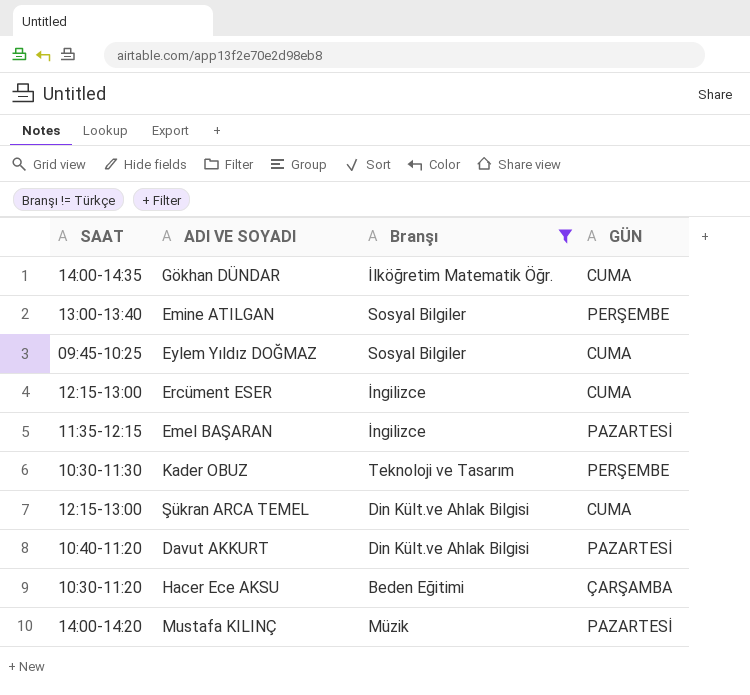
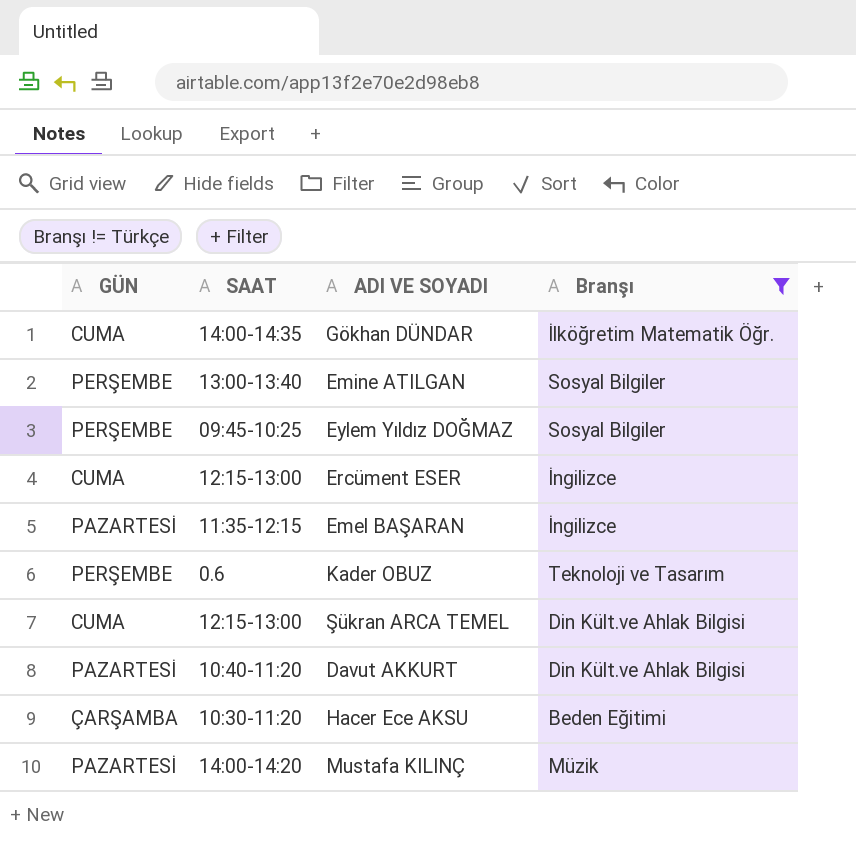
column GÜN | position: 4 -> 1
Eylem Yıldız DOĞMAZ | GÜN: CUMA -> PERŞEMBE
Kader OBUZ | SAAT: 10:30-11:30 -> 0.6

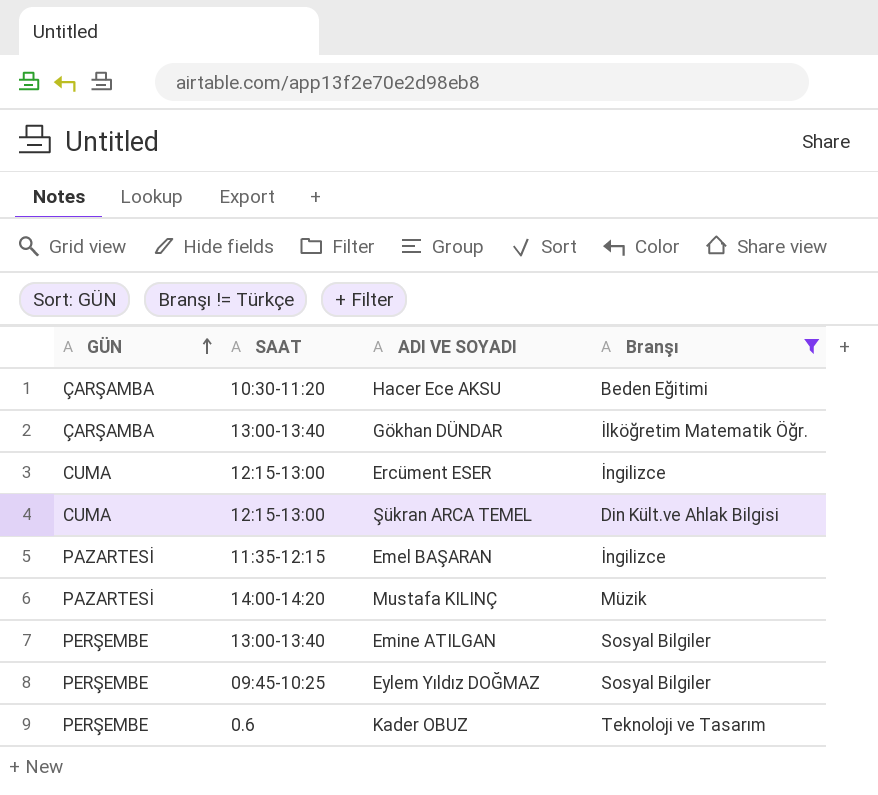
row order: none -> GÜN ascending
row Davut AKKURT: PAZARTESİ | 10:40-11:20 | Din Kült.ve Ahlak Bilgisi -> none
Gökhan DÜNDAR | GÜN: CUMA -> ÇARŞAMBA
Gökhan DÜNDAR | SAAT: 14:00-14:35 -> 13:00-13:40

